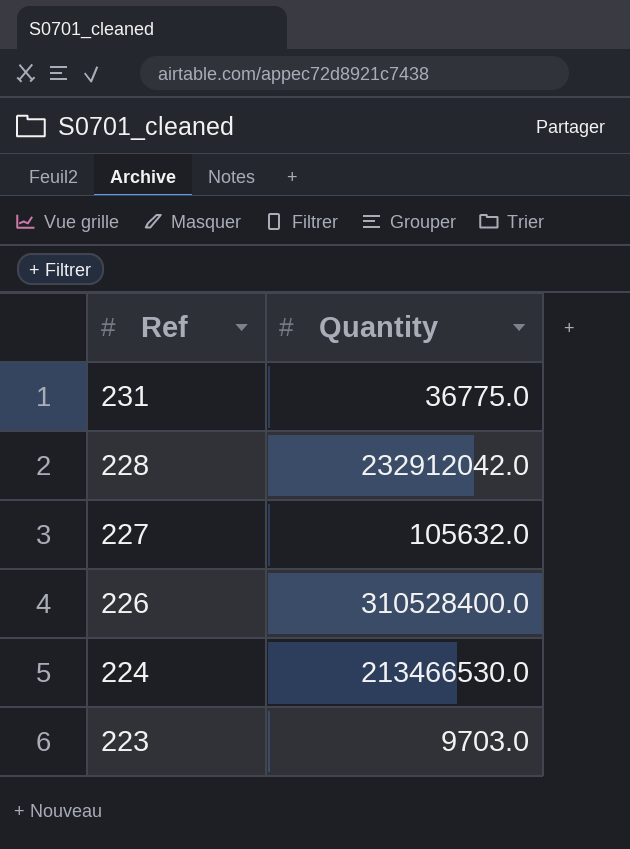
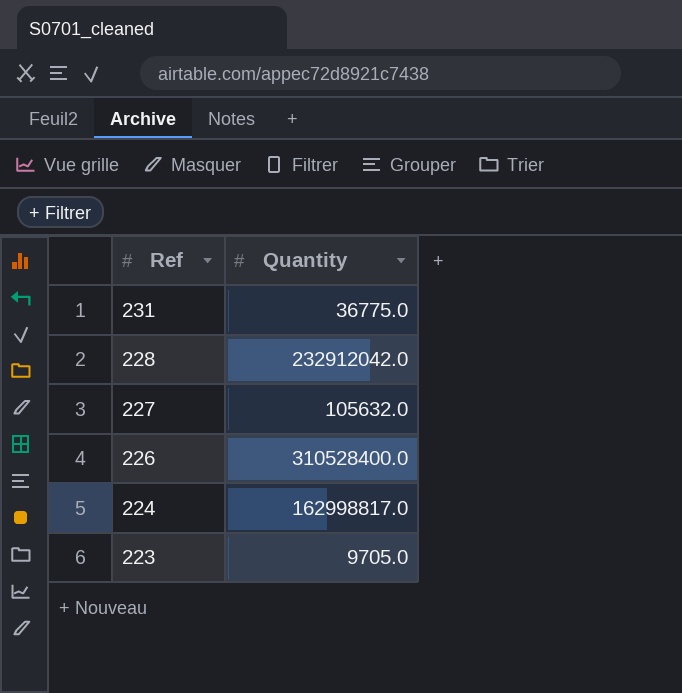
224 | Quantity: 213466530.0 -> 162998817.0
223 | Quantity: 9703.0 -> 9705.0

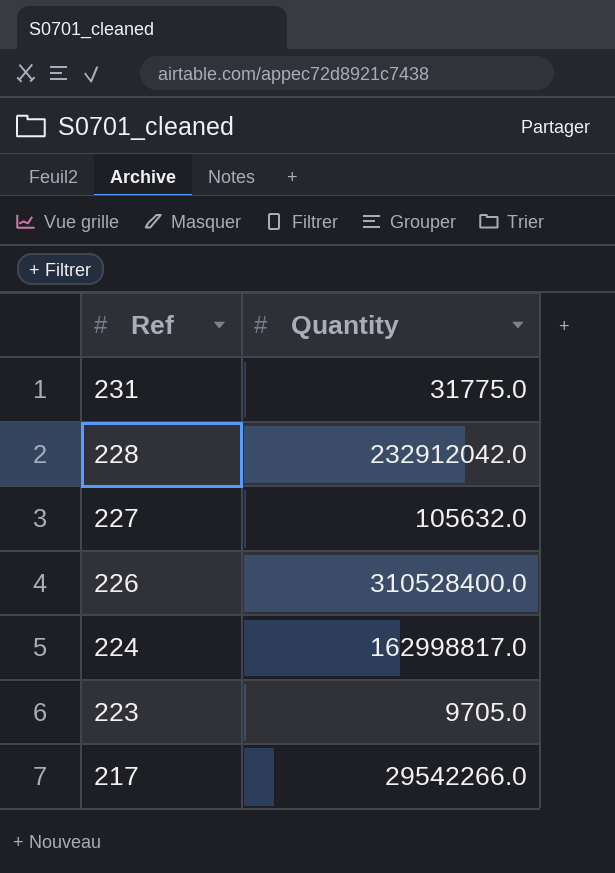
231 | Quantity: 36775.0 -> 31775.0
row 217: none -> 29542266.0

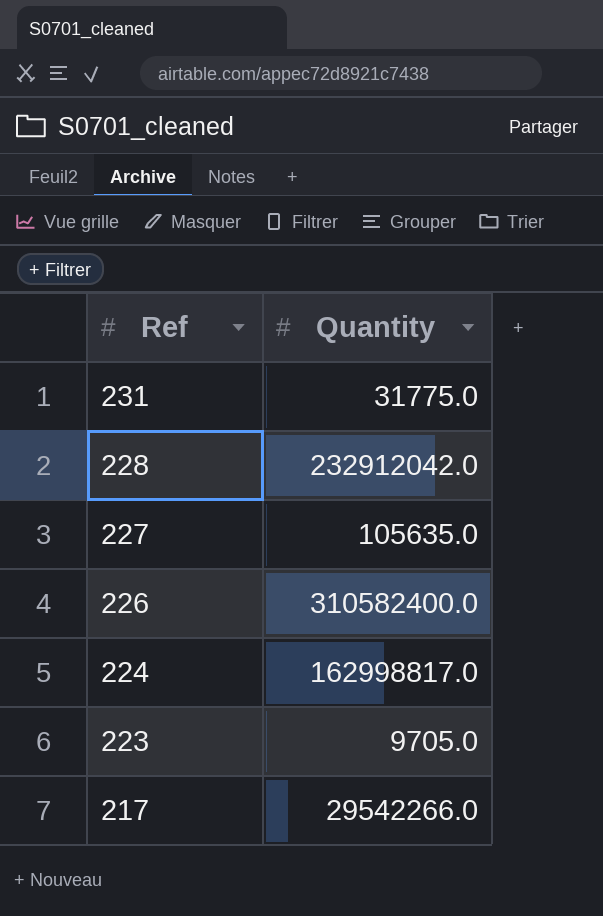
227 | Quantity: 105632.0 -> 105635.0
226 | Quantity: 310528400.0 -> 310582400.0

